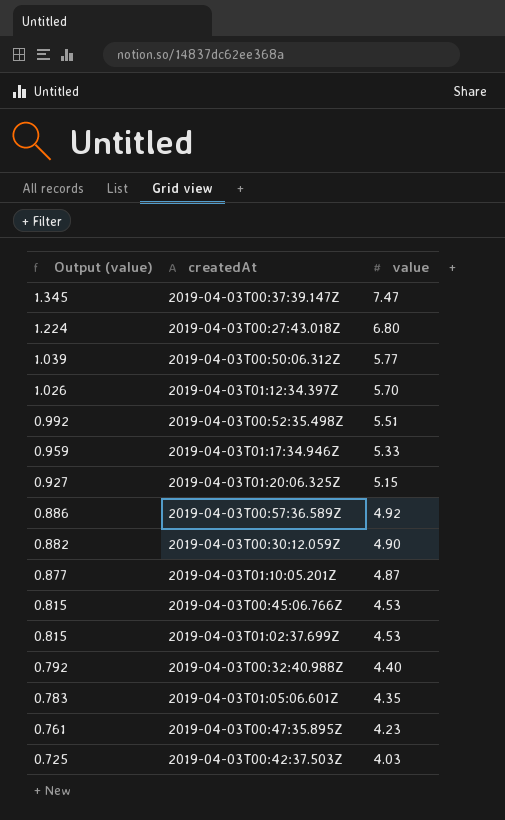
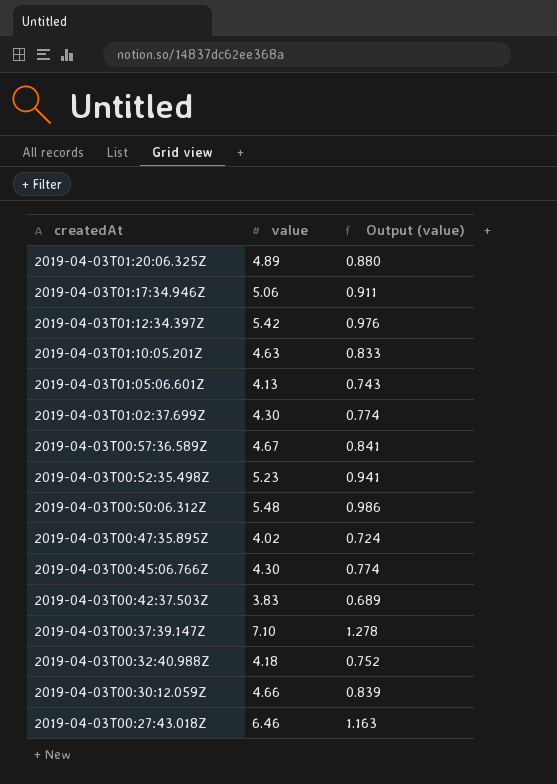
row order: Output (value) descending -> createdAt descending
column Output (value) | position: 1 -> 3
2019-04-03T01:20:06.325Z | value: 5.15 -> 4.89
2019-04-03T01:20:06.325Z | Output (value): 0.927 -> 0.880
2019-04-03T01:17:34.946Z | value: 5.33 -> 5.06
2019-04-03T01:17:34.946Z | Output (value): 0.959 -> 0.911
2019-04-03T01:12:34.397Z | value: 5.70 -> 5.42
2019-04-03T01:12:34.397Z | Output (value): 1.026 -> 0.976
2019-04-03T01:10:05.201Z | value: 4.87 -> 4.63
2019-04-03T01:10:05.201Z | Output (value): 0.877 -> 0.833
2019-04-03T01:05:06.601Z | value: 4.35 -> 4.13
2019-04-03T01:05:06.601Z | Output (value): 0.783 -> 0.743
2019-04-03T01:02:37.699Z | value: 4.53 -> 4.30
2019-04-03T01:02:37.699Z | Output (value): 0.815 -> 0.774
2019-04-03T00:57:36.589Z | value: 4.92 -> 4.67
2019-04-03T00:57:36.589Z | Output (value): 0.886 -> 0.841
2019-04-03T00:52:35.498Z | value: 5.51 -> 5.23
2019-04-03T00:52:35.498Z | Output (value): 0.992 -> 0.941
2019-04-03T00:50:06.312Z | value: 5.77 -> 5.48
2019-04-03T00:50:06.312Z | Output (value): 1.039 -> 0.986
2019-04-03T00:47:35.895Z | value: 4.23 -> 4.02
2019-04-03T00:47:35.895Z | Output (value): 0.761 -> 0.724
2019-04-03T00:45:06.766Z | value: 4.53 -> 4.30
2019-04-03T00:45:06.766Z | Output (value): 0.815 -> 0.774
2019-04-03T00:42:37.503Z | value: 4.03 -> 3.83
2019-04-03T00:42:37.503Z | Output (value): 0.725 -> 0.689
2019-04-03T00:37:39.147Z | value: 7.47 -> 7.10
2019-04-03T00:37:39.147Z | Output (value): 1.345 -> 1.278
2019-04-03T00:32:40.988Z | value: 4.40 -> 4.18
2019-04-03T00:32:40.988Z | Output (value): 0.792 -> 0.752
2019-04-03T00:30:12.059Z | value: 4.90 -> 4.66
2019-04-03T00:30:12.059Z | Output (value): 0.882 -> 0.839
2019-04-03T00:27:43.018Z | value: 6.80 -> 6.46
2019-04-03T00:27:43.018Z | Output (value): 1.224 -> 1.163

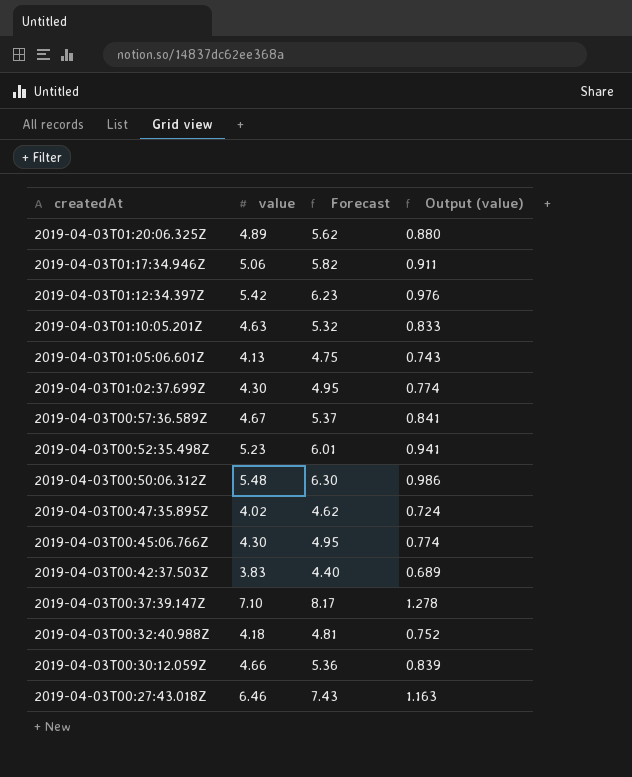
column Forecast | formula: none -> [value] * 1.15

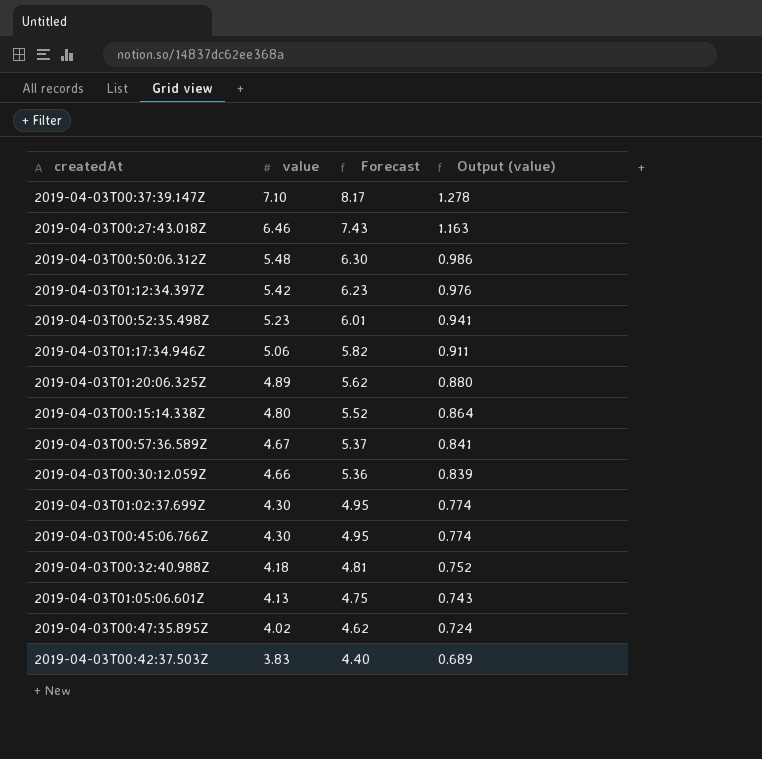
row order: createdAt descending -> value descending
row 2019-04-03T01:10:05.201Z: 4.63 | 5.32 | 0.833 -> none
row 2019-04-03T00:15:14.338Z: none -> 4.80 | 5.52 | 0.864

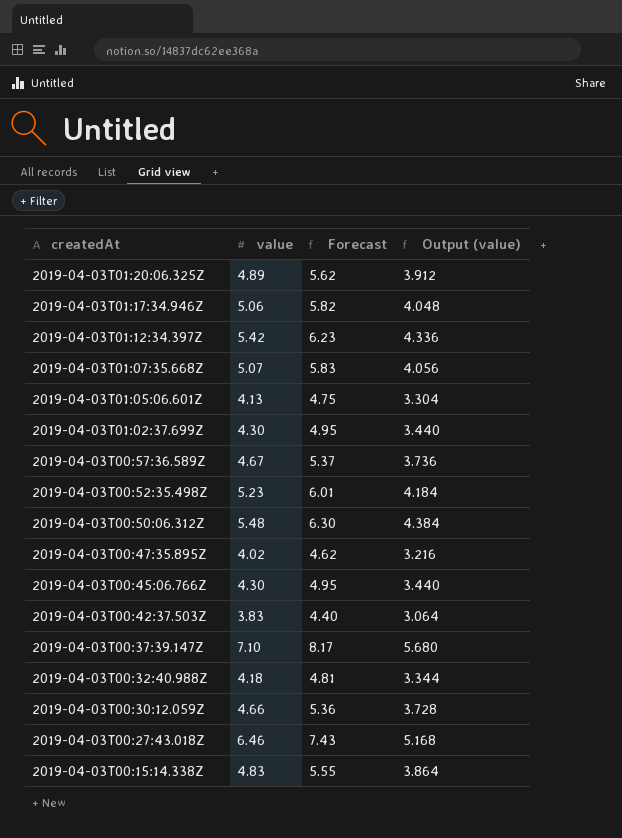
row order: value descending -> createdAt descending
column Output (value) | formula: [value] * 0.18 -> [value] * 0.8
row 2019-04-03T01:07:35.668Z: none -> 5.07 | 5.83 | 4.056
2019-04-03T00:15:14.338Z | value: 4.80 -> 4.83
2019-04-03T00:15:14.338Z | Forecast: 5.52 -> 5.55

